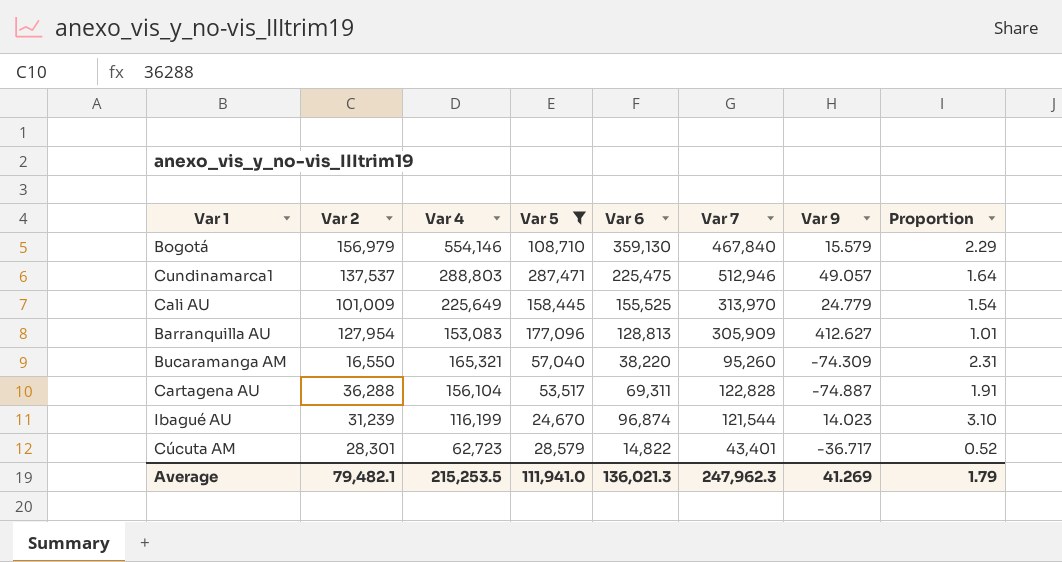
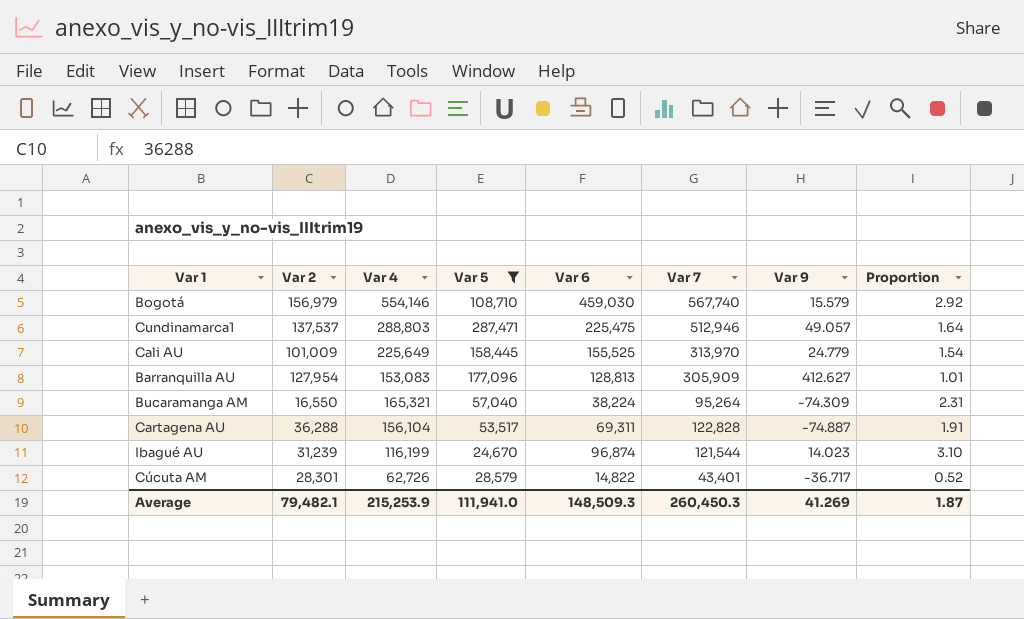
Bogotá | Var 6: 359,130 -> 459,030
Bogotá | Var 7: 467,840 -> 567,740
Bogotá | Proportion: 2.29 -> 2.92
Bucaramanga AM | Var 6: 38,220 -> 38,224
Bucaramanga AM | Var 7: 95,260 -> 95,264
Cúcuta AM | Var 4: 62,723 -> 62,726
Average | Var 4: 215,253.5 -> 215,253.9
Average | Var 6: 136,021.3 -> 148,509.3
Average | Var 7: 247,962.3 -> 260,450.3
Average | Proportion: 1.79 -> 1.87

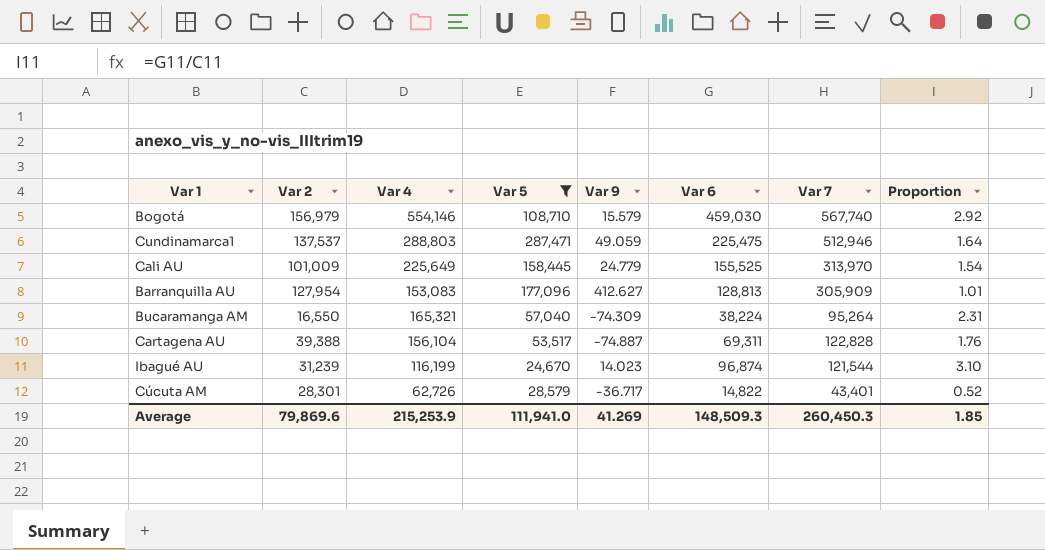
column Var 9 | position: 7 -> 5
Cundinamarca1 | Var 9: 49.057 -> 49.059
Cartagena AU | Var 2: 36,288 -> 39,388
Cartagena AU | Proportion: 1.91 -> 1.76
Average | Var 2: 79,482.1 -> 79,869.6
Average | Proportion: 1.87 -> 1.85

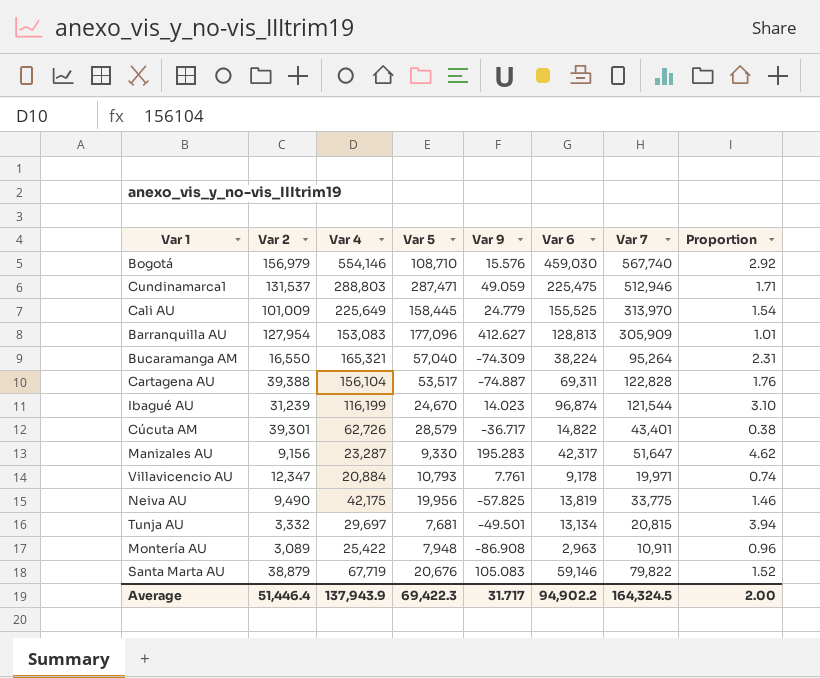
filter: Var 5 >= 24,670 -> none
Bogotá | Var 9: 15.579 -> 15.576
Cundinamarca1 | Var 2: 137,537 -> 131,537
Cundinamarca1 | Proportion: 1.64 -> 1.71
Cúcuta AM | Var 2: 28,301 -> 39,301
Cúcuta AM | Proportion: 0.52 -> 0.38
Average | Var 2: 79,869.6 -> 51,446.4
Average | Var 4: 215,253.9 -> 137,943.9
Average | Var 5: 111,941.0 -> 69,422.3
Average | Var 9: 41.269 -> 31.717
Average | Var 6: 148,509.3 -> 94,902.2
Average | Var 7: 260,450.3 -> 164,324.5
Average | Proportion: 1.85 -> 2.00

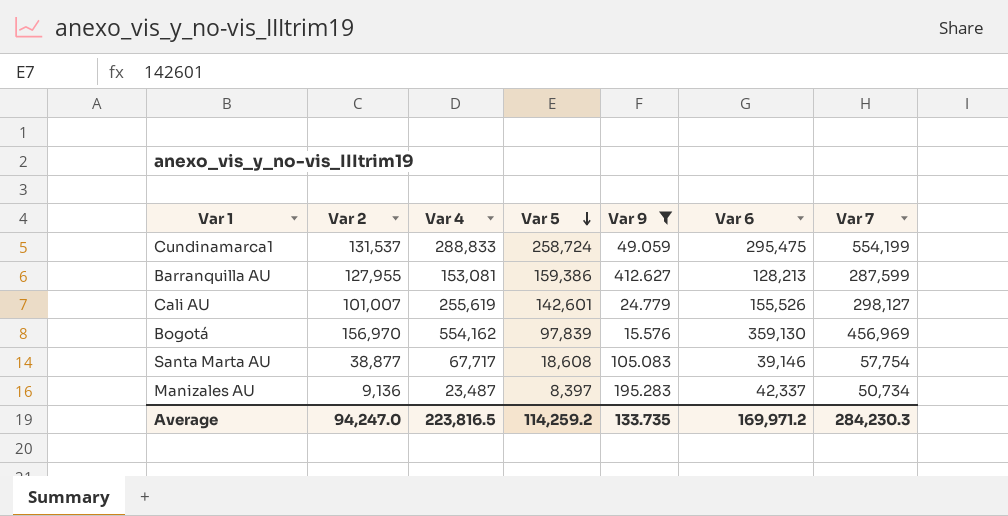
filter: none -> Var 9 >= 15.576
row order: none -> Var 5 descending
column Proportion | formula: [Var 6] / [Var 2] -> none
Cundinamarca1 | Var 4: 288,803 -> 288,833
Cundinamarca1 | Var 5: 287,471 -> 258,724
Cundinamarca1 | Var 6: 225,475 -> 295,475
Cundinamarca1 | Var 7: 512,946 -> 554,199
Barranquilla AU | Var 2: 127,954 -> 127,955
Barranquilla AU | Var 4: 153,083 -> 153,081
Barranquilla AU | Var 5: 177,096 -> 159,386
Barranquilla AU | Var 6: 128,813 -> 128,213
Barranquilla AU | Var 7: 305,909 -> 287,599
Cali AU | Var 2: 101,009 -> 101,007
Cali AU | Var 4: 225,649 -> 255,619
Cali AU | Var 5: 158,445 -> 142,601
Cali AU | Var 6: 155,525 -> 155,526
Cali AU | Var 7: 313,970 -> 298,127
Bogotá | Var 2: 156,979 -> 156,970
Bogotá | Var 4: 554,146 -> 554,162
Bogotá | Var 5: 108,710 -> 97,839
Bogotá | Var 6: 459,030 -> 359,130
Bogotá | Var 7: 567,740 -> 456,969
Santa Marta AU | Var 2: 38,879 -> 38,877
Santa Marta AU | Var 4: 67,719 -> 67,717
Santa Marta AU | Var 5: 20,676 -> 18,608
Santa Marta AU | Var 6: 59,146 -> 39,146
Santa Marta AU | Var 7: 79,822 -> 57,754
Manizales AU | Var 2: 9,156 -> 9,136
Manizales AU | Var 4: 23,287 -> 23,487
Manizales AU | Var 5: 9,330 -> 8,397
Manizales AU | Var 6: 42,317 -> 42,337
Manizales AU | Var 7: 51,647 -> 50,734
Average | Var 2: 51,446.4 -> 94,247.0
Average | Var 4: 137,943.9 -> 223,816.5
Average | Var 5: 69,422.3 -> 114,259.2
Average | Var 9: 31.717 -> 133.735
Average | Var 6: 94,902.2 -> 169,971.2
Average | Var 7: 164,324.5 -> 284,230.3

